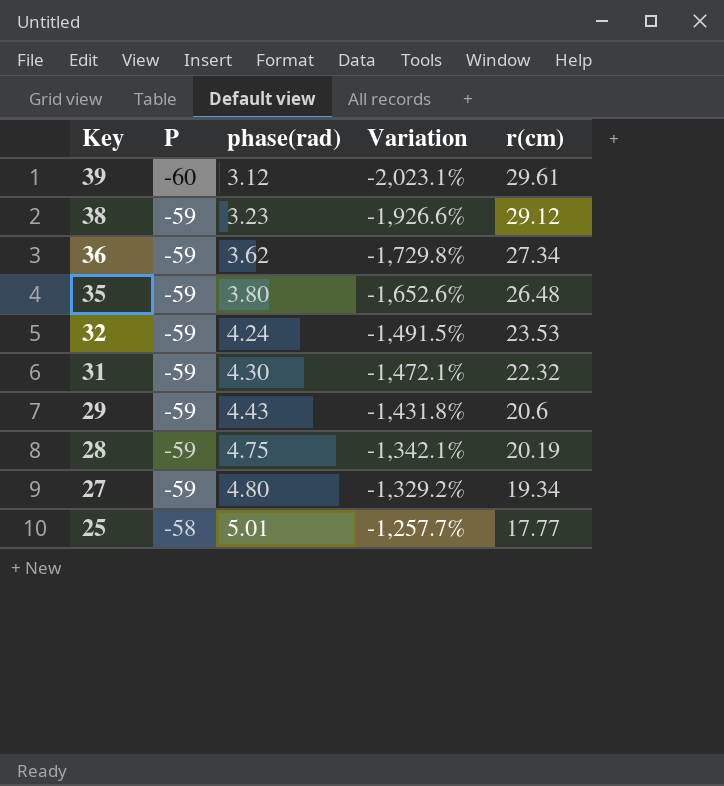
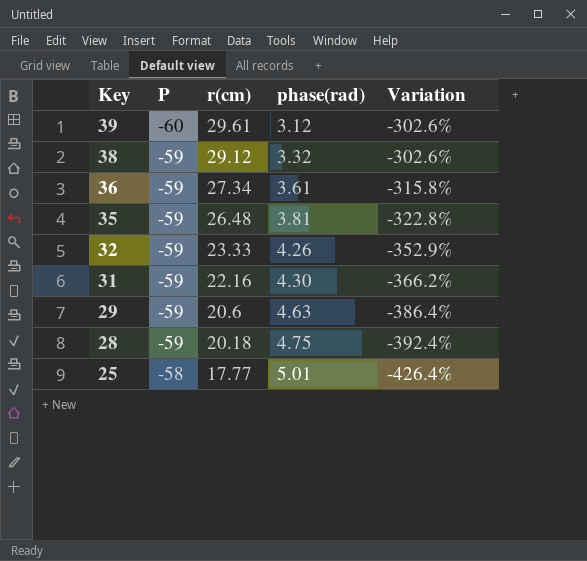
column r(cm) | position: 5 -> 3
column Variation | formula: ([P] - [phase(rad)]) / [phase(rad)] -> ([P] - [r(cm)]) / [r(cm)]
row 27: -59 | 4.80 | -1,329.2% | 19.34 -> none
38 | phase(rad): 3.23 -> 3.32
36 | phase(rad): 3.62 -> 3.61
35 | phase(rad): 3.80 -> 3.81
32 | r(cm): 23.53 -> 23.33
32 | phase(rad): 4.24 -> 4.26
31 | r(cm): 22.32 -> 22.16
29 | phase(rad): 4.43 -> 4.63
28 | r(cm): 20.19 -> 20.18

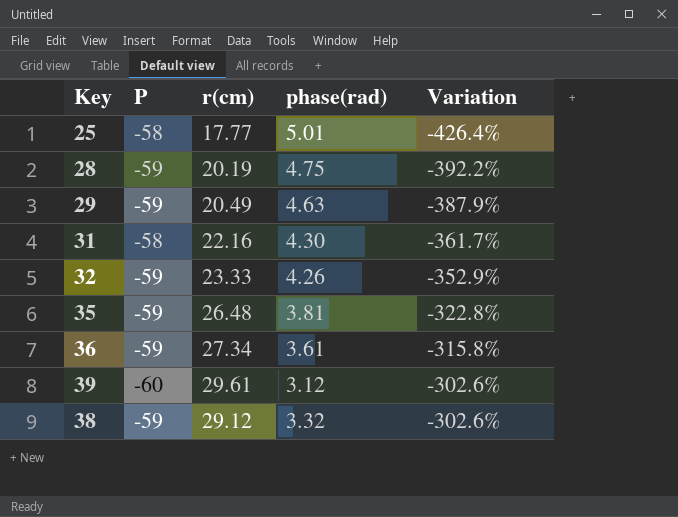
row order: Key descending -> Variation ascending
28 | r(cm): 20.18 -> 20.19
28 | Variation: -392.4% -> -392.2%
29 | r(cm): 20.6 -> 20.49
29 | Variation: -386.4% -> -387.9%
31 | P: -59 -> -58
31 | Variation: -366.2% -> -361.7%

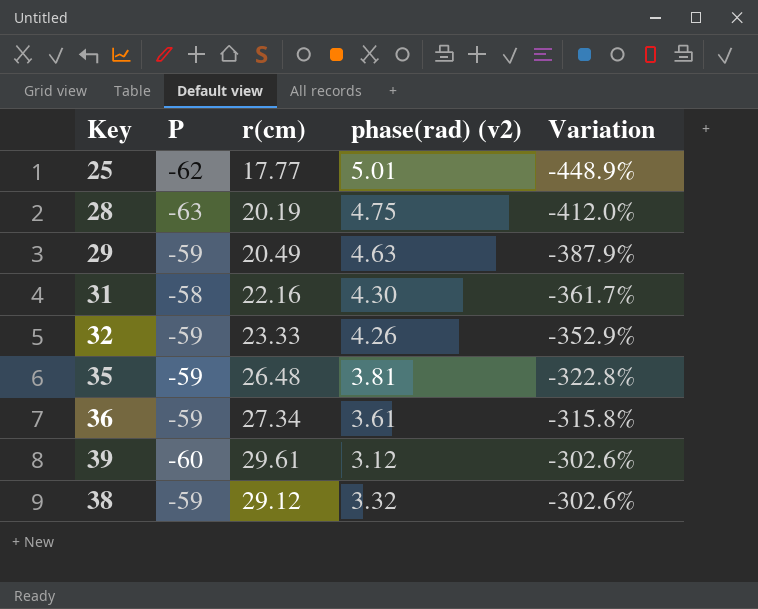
column name: phase(rad) -> phase(rad) (v2)
25 | P: -58 -> -62
25 | Variation: -426.4% -> -448.9%
28 | P: -59 -> -63
28 | Variation: -392.2% -> -412.0%

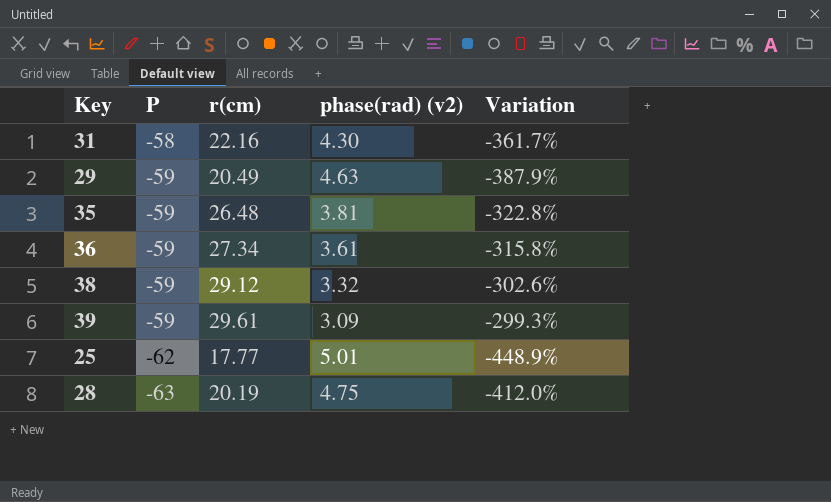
row order: Variation ascending -> P descending
row 32: -59 | 23.33 | 4.26 | -352.9% -> none
39 | P: -60 -> -59
39 | phase(rad) (v2): 3.12 -> 3.09
39 | Variation: -302.6% -> -299.3%

